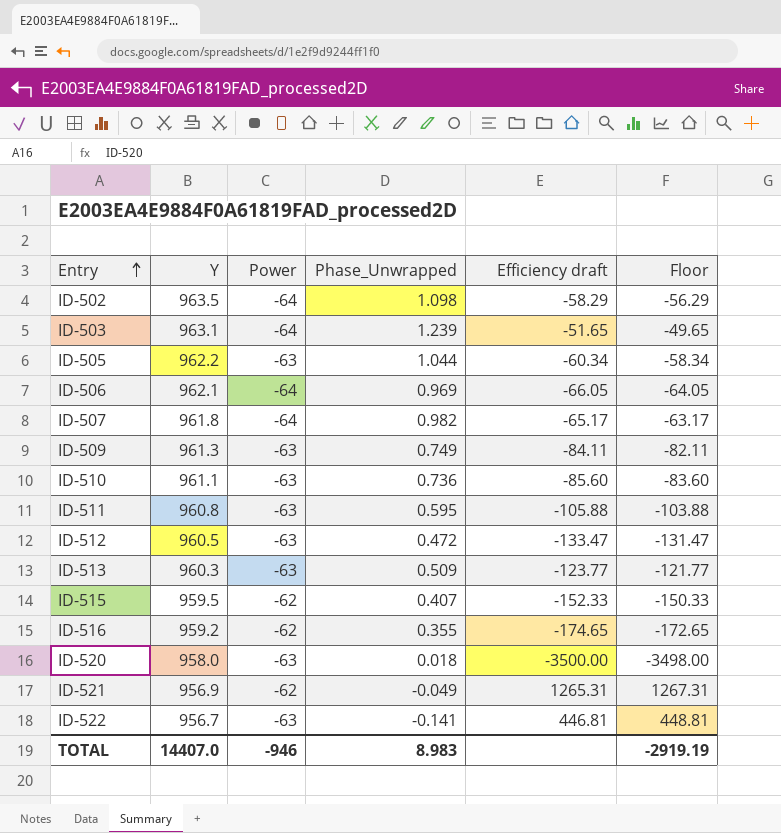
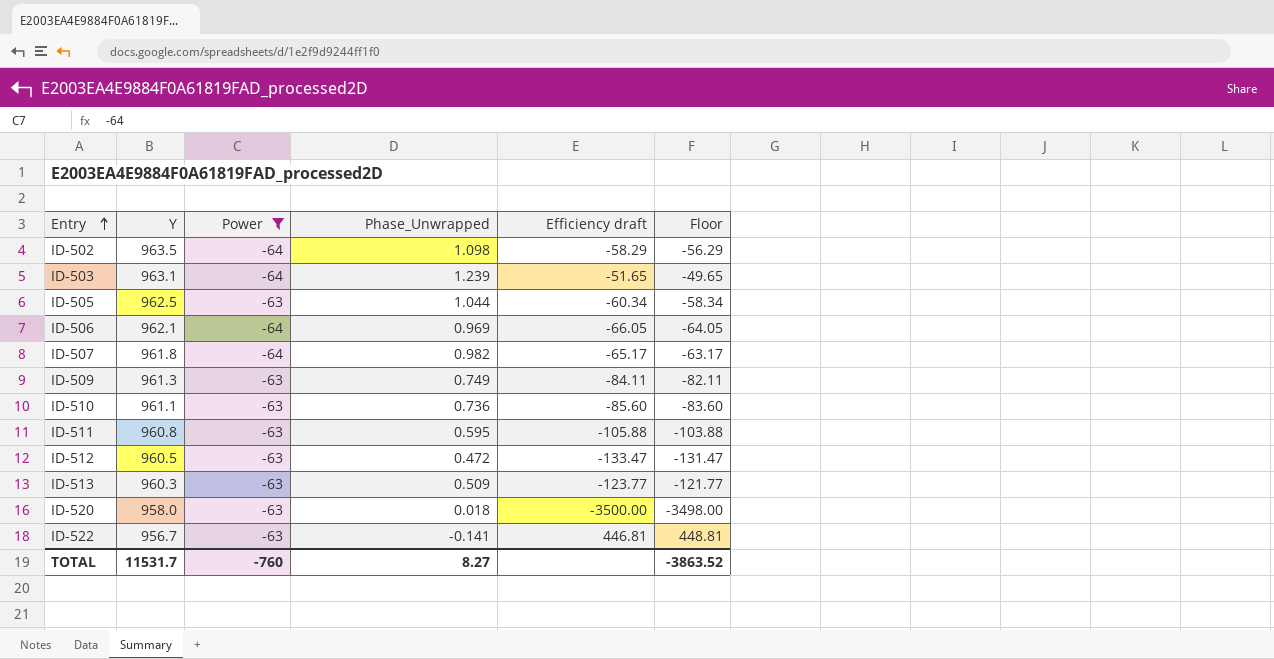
filter: none -> Power != -62
ID-505 | Y: 962.2 -> 962.5
TOTAL | Y: 14407.0 -> 11531.7
TOTAL | Power: -946 -> -760
TOTAL | Phase_Unwrapped: 8.983 -> 8.27
TOTAL | Floor: -2919.19 -> -3863.52

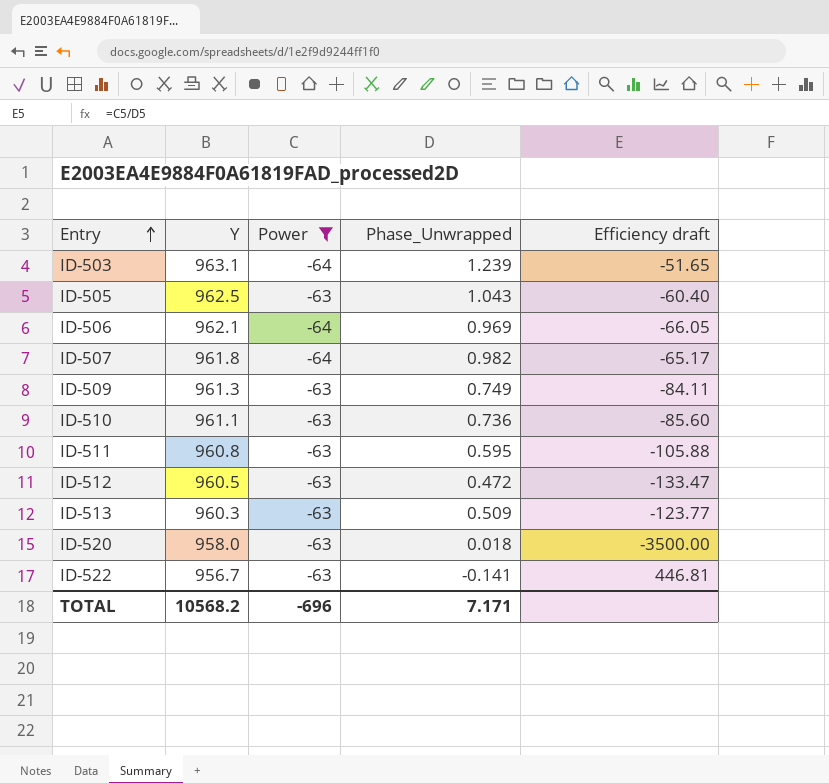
column Floor | formula: [Efficiency draft] + 2 -> none
row ID-502: 963.5 | -64 | 1.098 | -58.29 | -56.29 -> none
ID-505 | Phase_Unwrapped: 1.044 -> 1.043
ID-505 | Efficiency draft: -60.34 -> -60.40
TOTAL | Y: 11531.7 -> 10568.2
TOTAL | Power: -760 -> -696
TOTAL | Phase_Unwrapped: 8.27 -> 7.171

